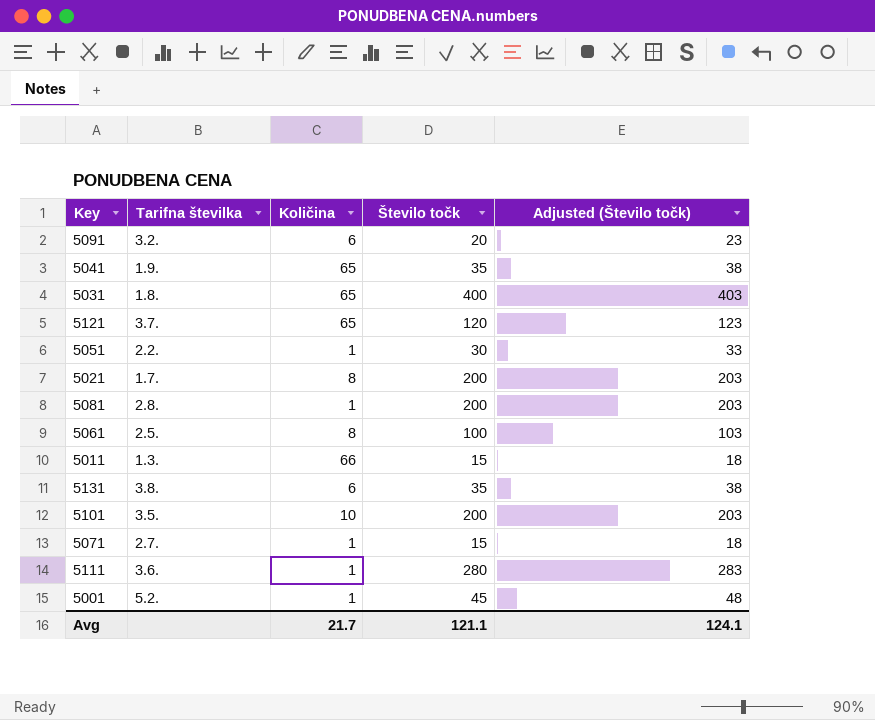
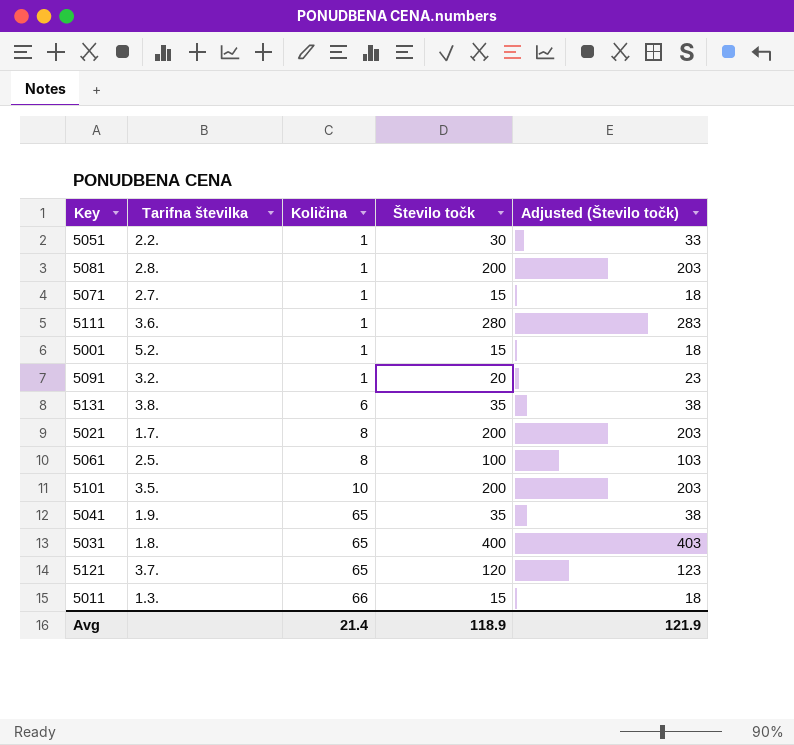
row order: none -> Količina ascending
5001 | Število točk: 45 -> 15
5001 | Adjusted (Število točk): 48 -> 18
5091 | Količina: 6 -> 1
Avg | Količina: 21.7 -> 21.4
Avg | Število točk: 121.1 -> 118.9
Avg | Adjusted (Število točk): 124.1 -> 121.9

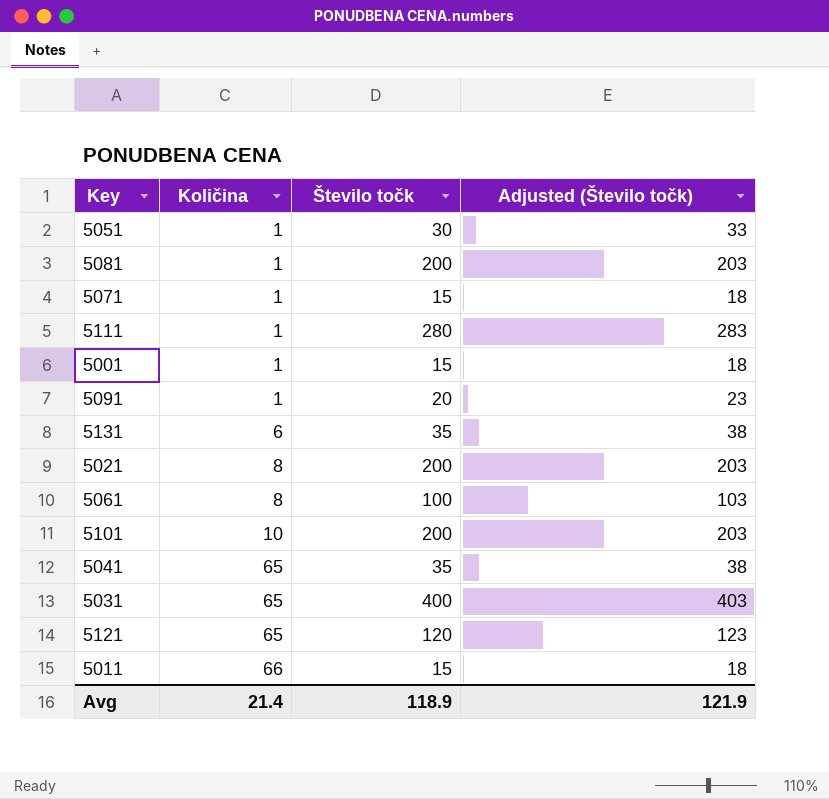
column Tarifna številka | position: 2 -> none

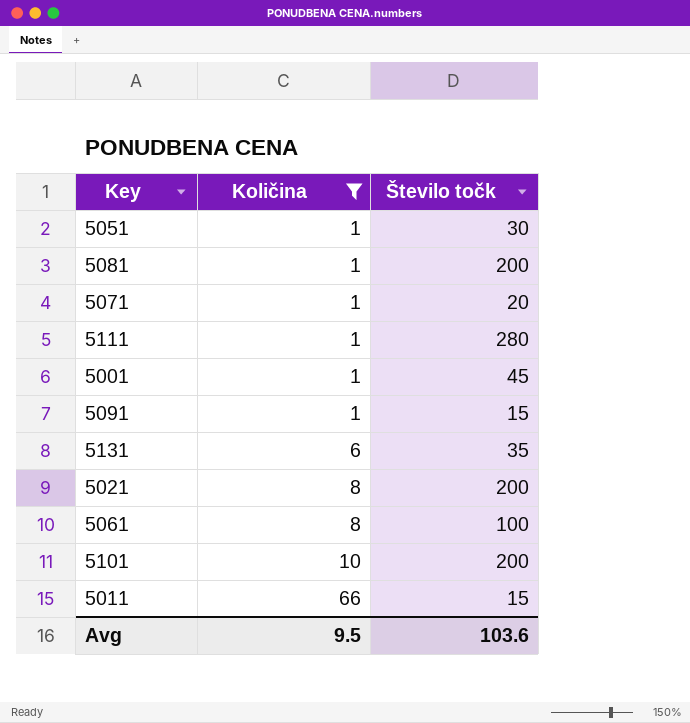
filter: none -> Količina != 65
column Adjusted (Število točk) | formula: [Število točk] + 3 -> none
5071 | Število točk: 15 -> 20
5001 | Število točk: 15 -> 45
5091 | Število točk: 20 -> 15
Avg | Količina: 21.4 -> 9.5
Avg | Število točk: 118.9 -> 103.6

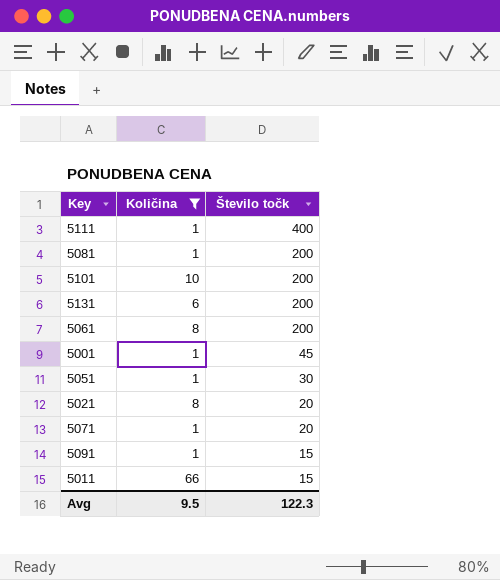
row order: Količina ascending -> Število točk descending
5111 | Število točk: 280 -> 400
5131 | Število točk: 35 -> 200
5061 | Število točk: 100 -> 200
5021 | Število točk: 200 -> 20
Avg | Število točk: 103.6 -> 122.3

